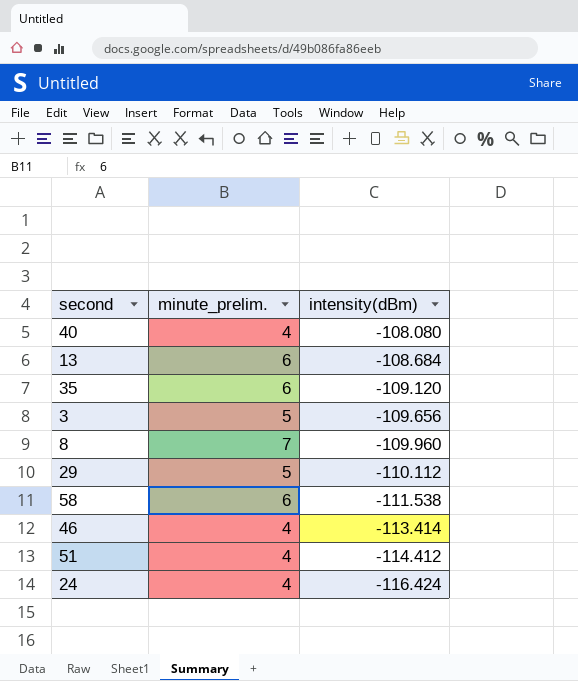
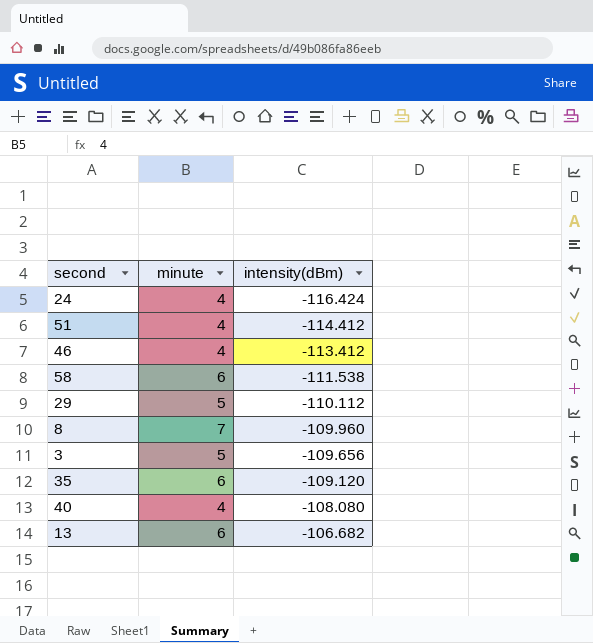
row order: intensity(dBm) descending -> intensity(dBm) ascending
column name: minute_prelim. -> minute
46 | intensity(dBm): -113.414 -> -113.412
13 | intensity(dBm): -108.684 -> -106.682

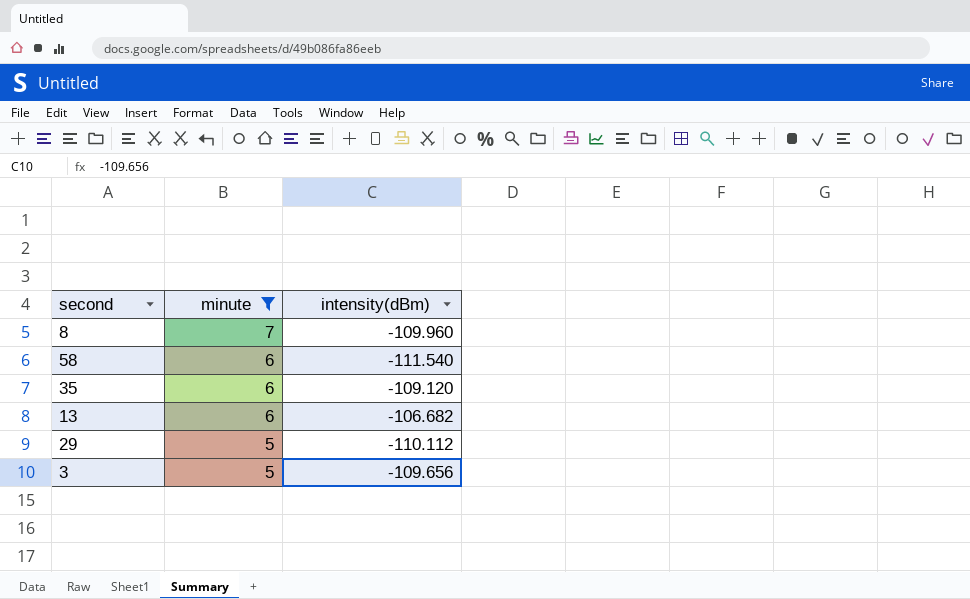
filter: none -> minute != 4
row order: intensity(dBm) ascending -> minute descending
58 | intensity(dBm): -111.538 -> -111.540

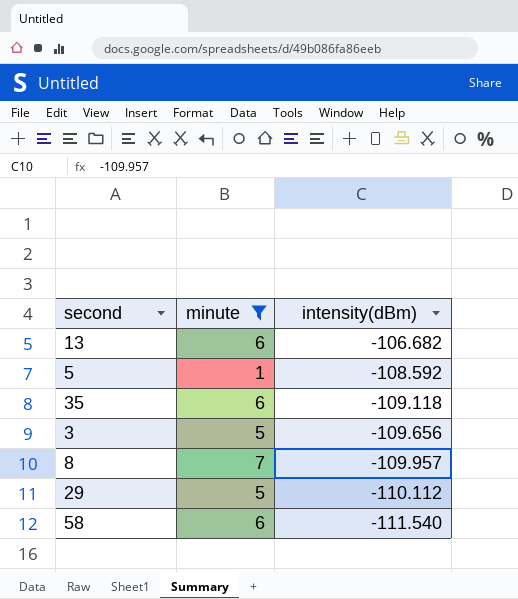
row order: minute descending -> intensity(dBm) descending
row 5: none -> 1 | -108.592
35 | intensity(dBm): -109.120 -> -109.118
8 | intensity(dBm): -109.960 -> -109.957

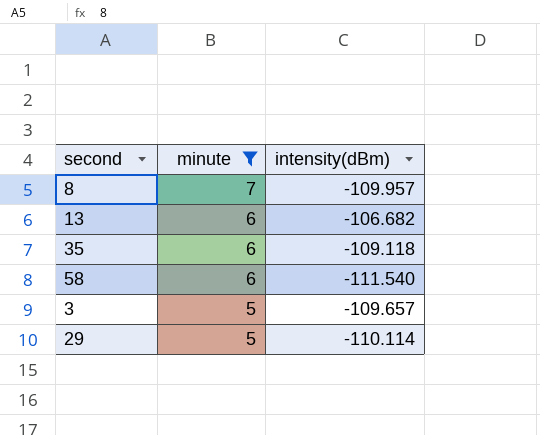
row order: intensity(dBm) descending -> minute descending
row 5: 1 | -108.592 -> none
3 | intensity(dBm): -109.656 -> -109.657
29 | intensity(dBm): -110.112 -> -110.114

